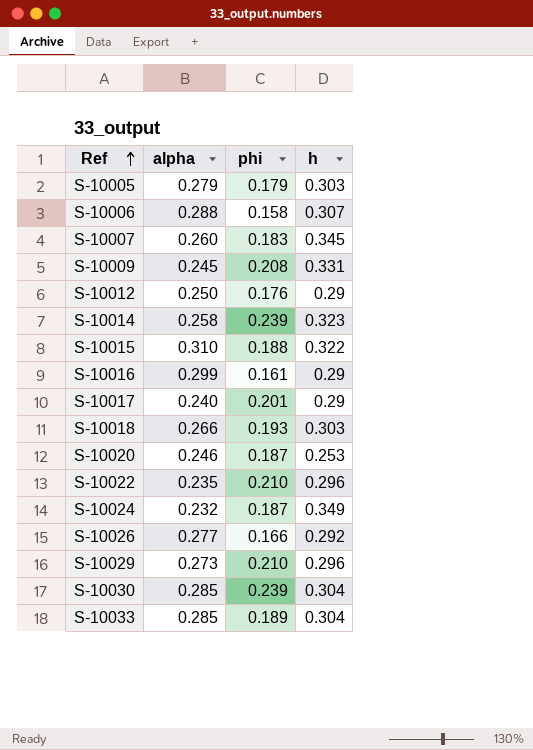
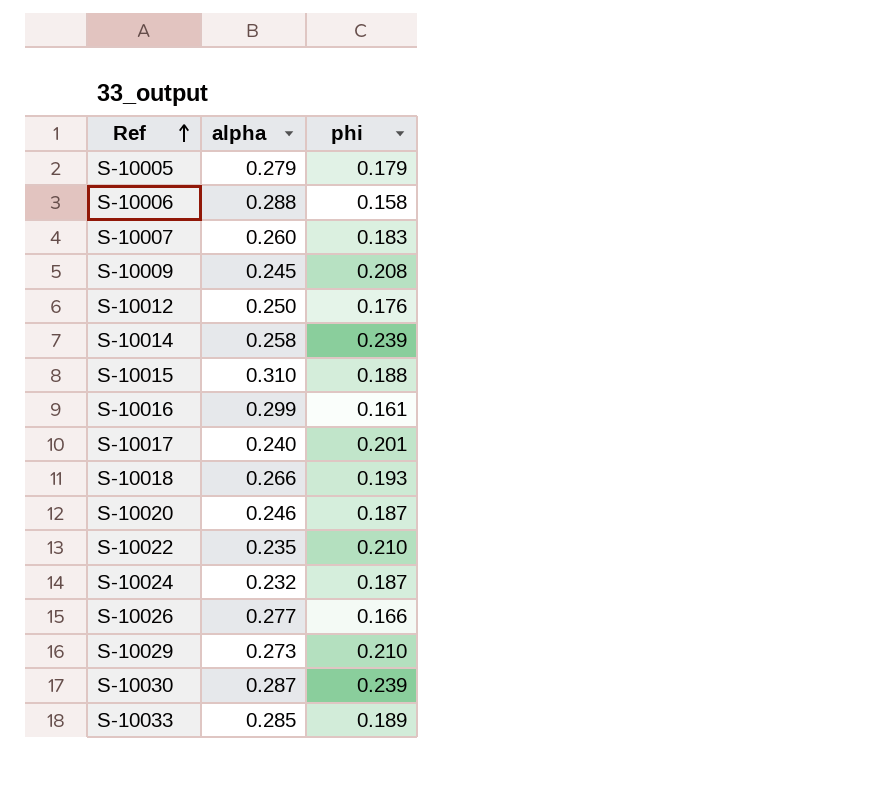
column h | position: 4 -> none
S-10030 | alpha: 0.285 -> 0.287

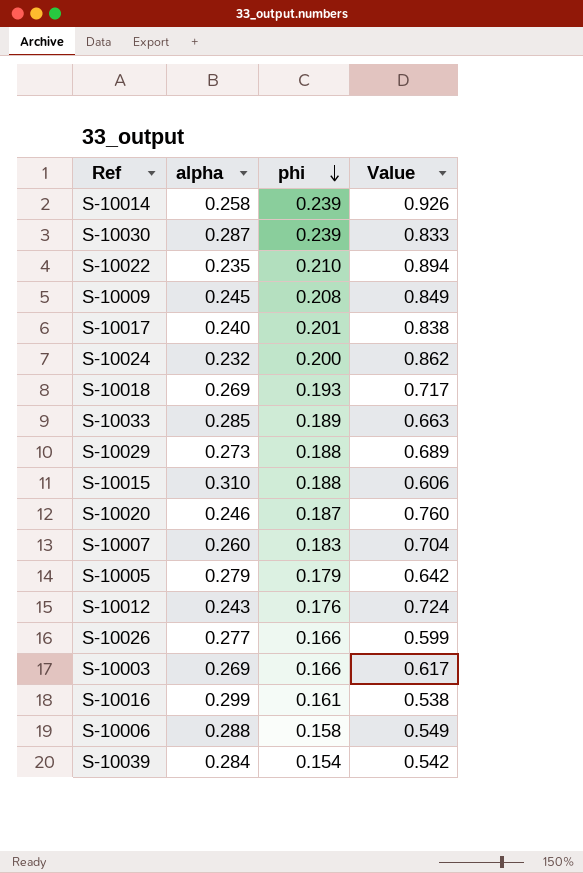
row order: Ref ascending -> phi descending
column Value | formula: none -> [phi] / [alpha]
S-10024 | phi: 0.187 -> 0.200
S-10018 | alpha: 0.266 -> 0.269
S-10029 | phi: 0.210 -> 0.188
S-10012 | alpha: 0.250 -> 0.243
row S-10003: none -> 0.269 | 0.166 | 0.617
row S-10039: none -> 0.284 | 0.154 | 0.542

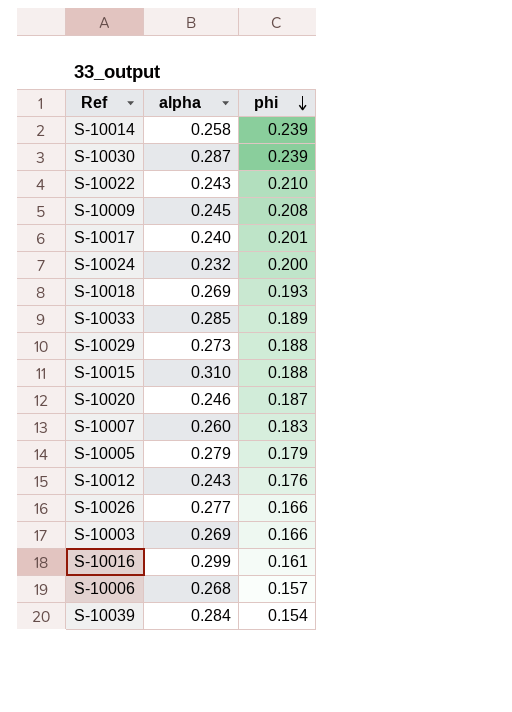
column Value | formula: [phi] / [alpha] -> none
S-10022 | alpha: 0.235 -> 0.243
S-10006 | alpha: 0.288 -> 0.268
S-10006 | phi: 0.158 -> 0.157

